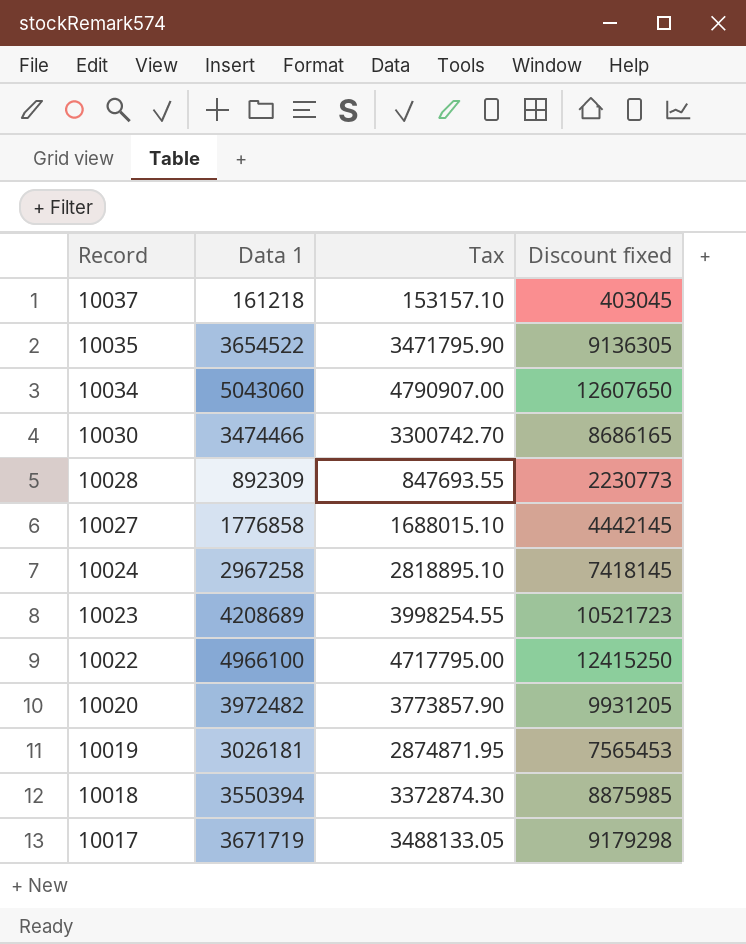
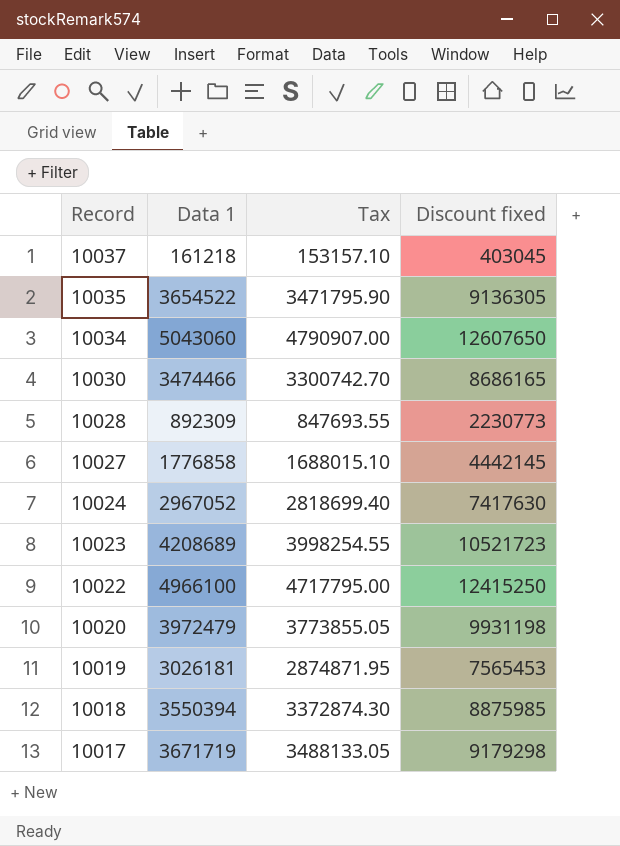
10024 | Data 1: 2967258 -> 2967052
10024 | Tax: 2818895.10 -> 2818699.40
10024 | Discount fixed: 7418145 -> 7417630
10020 | Data 1: 3972482 -> 3972479
10020 | Tax: 3773857.90 -> 3773855.05
10020 | Discount fixed: 9931205 -> 9931198

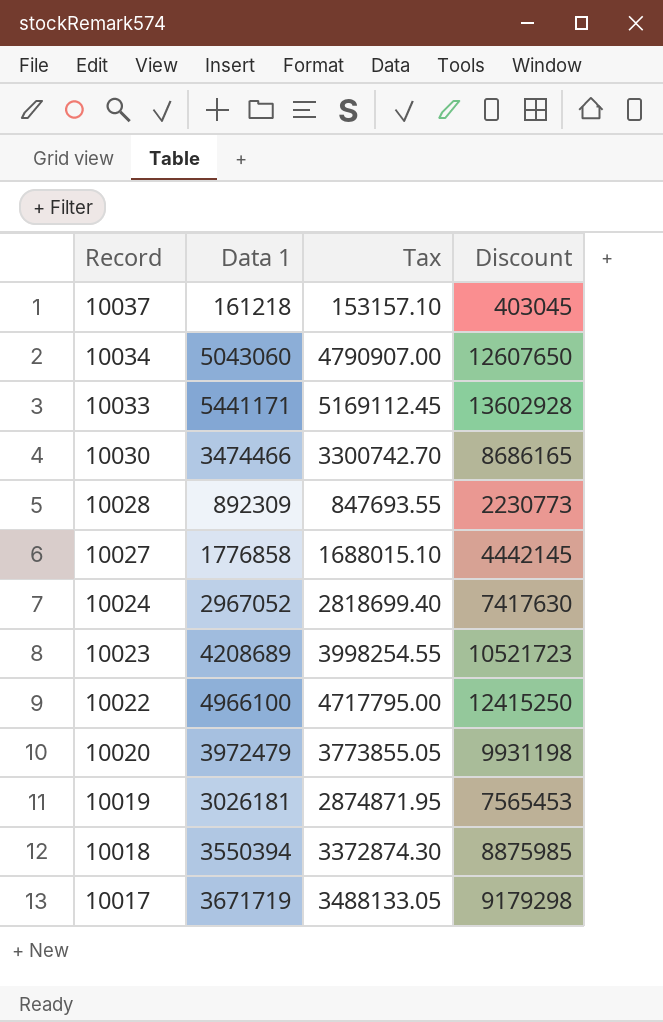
column name: Discount fixed -> Discount
row 10035: 3654522 | 3471795.90 | 9136305 -> none
row 10033: none -> 5441171 | 5169112.45 | 13602928

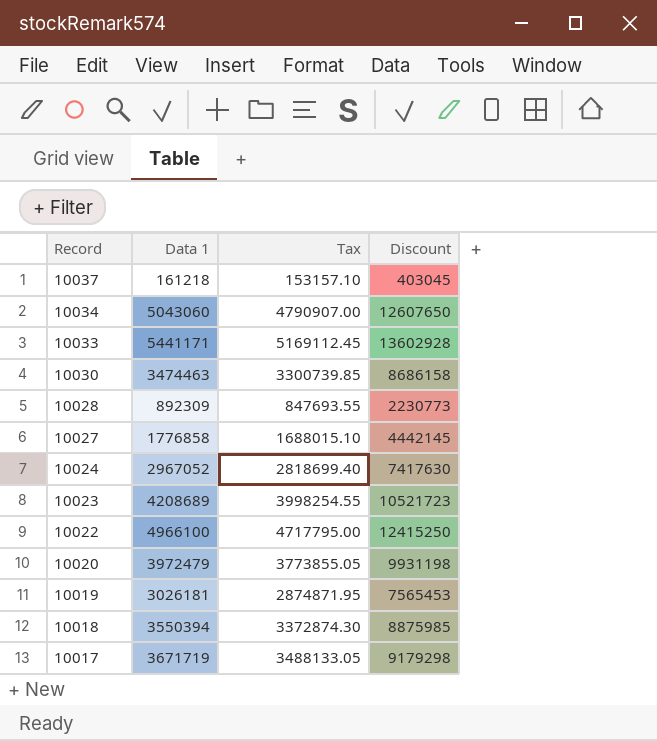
10030 | Data 1: 3474466 -> 3474463
10030 | Tax: 3300742.70 -> 3300739.85
10030 | Discount: 8686165 -> 8686158

